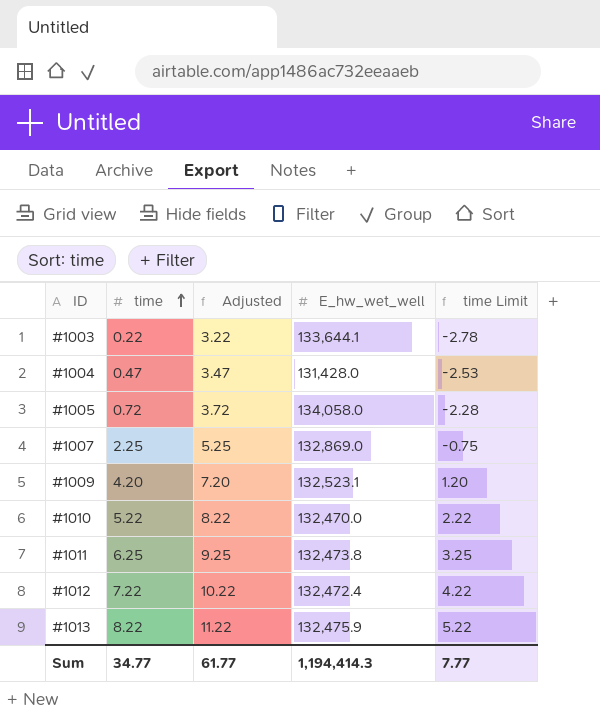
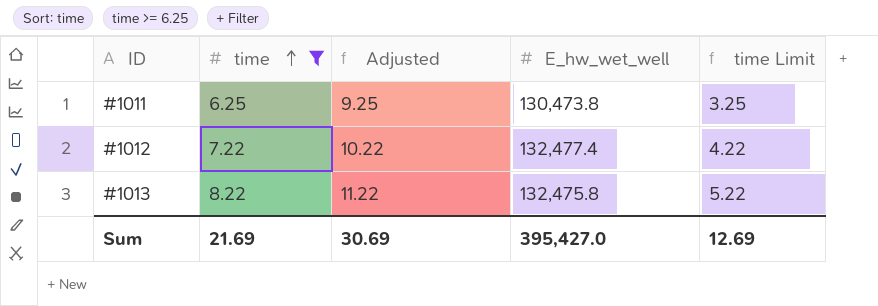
filter: none -> time >= 6.25
#1011 | E_hw_wet_well: 132,473.8 -> 130,473.8
#1012 | E_hw_wet_well: 132,472.4 -> 132,477.4
#1013 | E_hw_wet_well: 132,475.9 -> 132,475.8
Sum | time: 34.77 -> 21.69
Sum | Adjusted: 61.77 -> 30.69
Sum | E_hw_wet_well: 1,194,414.3 -> 395,427.0
Sum | time Limit: 7.77 -> 12.69

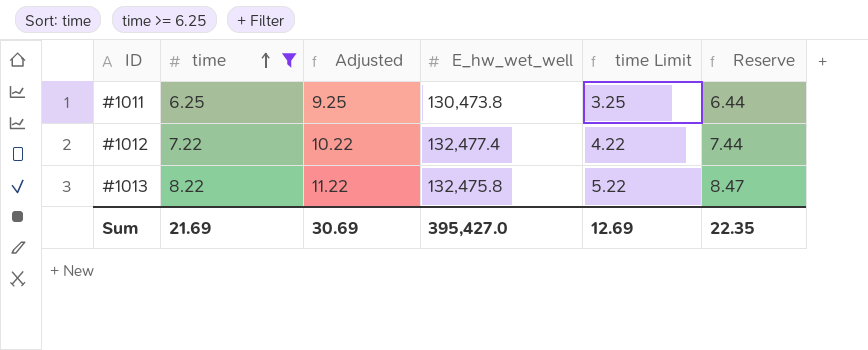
column Reserve | formula: none -> [time] * 1.03

